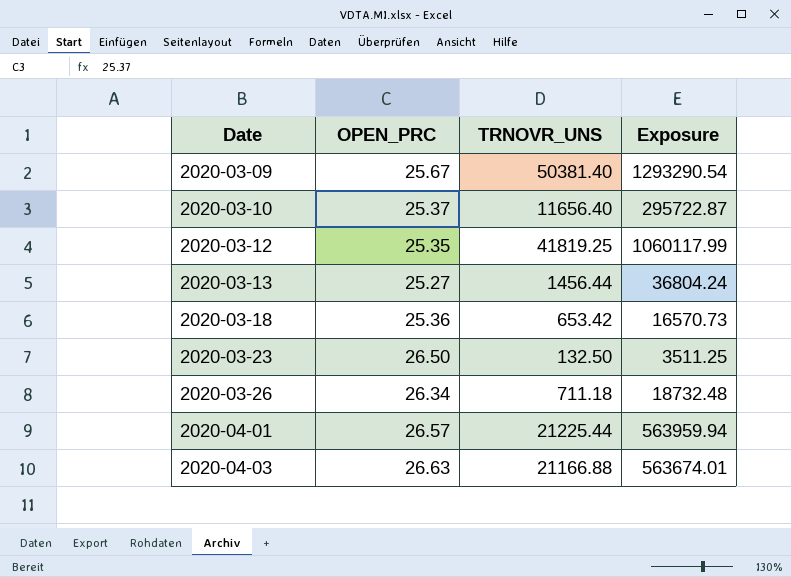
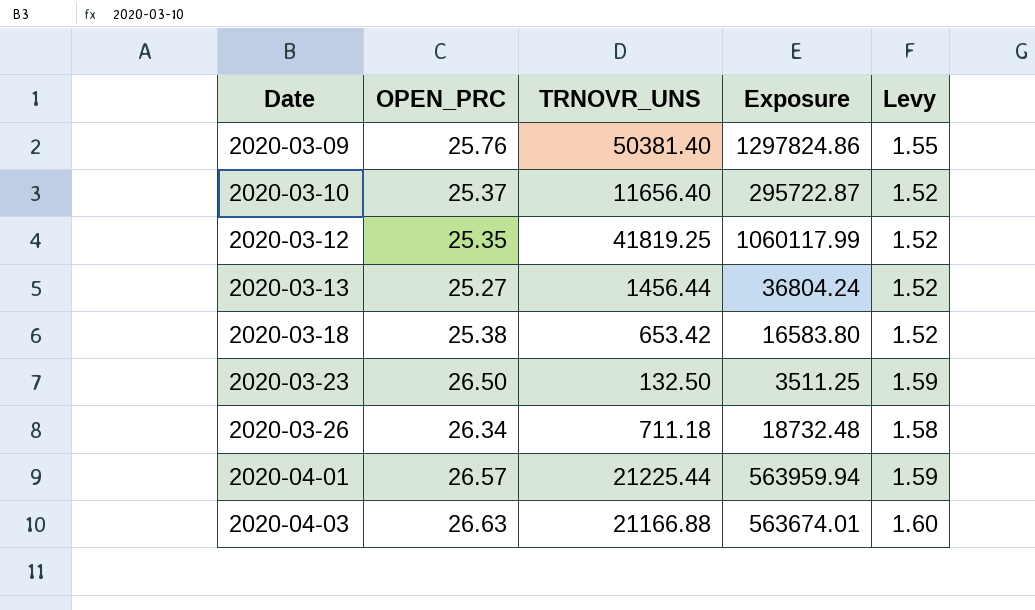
column Levy | formula: none -> [OPEN_PRC] * 0.06
2020-03-09 | OPEN_PRC: 25.67 -> 25.76
2020-03-09 | Exposure: 1293290.54 -> 1297824.86
2020-03-18 | OPEN_PRC: 25.36 -> 25.38
2020-03-18 | Exposure: 16570.73 -> 16583.80

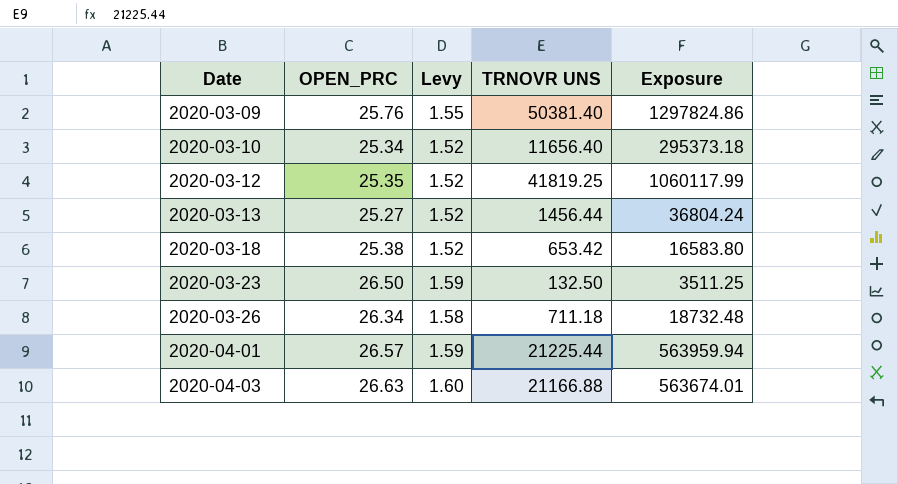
column Levy | position: 5 -> 3
column name: TRNOVR_UNS -> TRNOVR UNS
2020-03-10 | OPEN_PRC: 25.37 -> 25.34
2020-03-10 | Exposure: 295722.87 -> 295373.18

